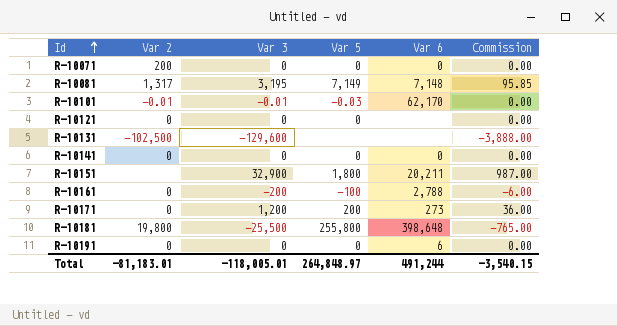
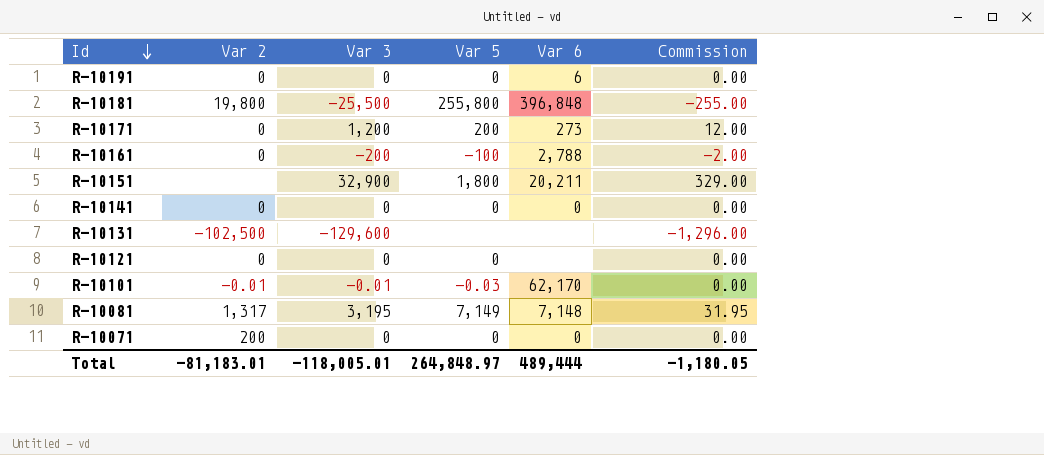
row order: Id ascending -> Id descending
column Commission | formula: [Var 3] * 0.03 -> [Var 3] * 0.01
R-10181 | Var 6: 398,648 -> 396,848
Total | Var 6: 491,244 -> 489,444
Total | Commission: -3,540.15 -> -1,180.05

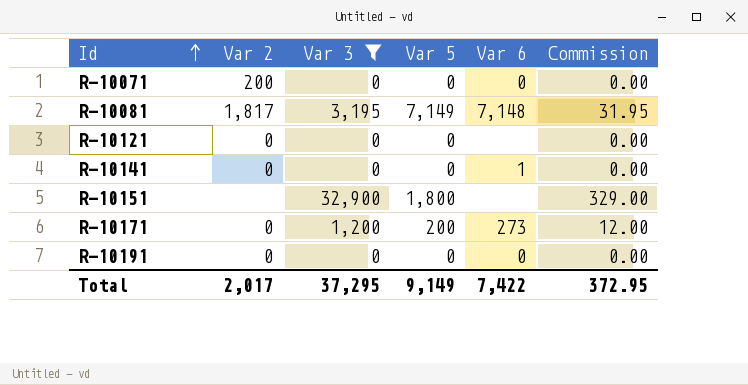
filter: none -> Var 3 >= 0
row order: Id descending -> Id ascending
R-10081 | Var 2: 1,317 -> 1,817
R-10141 | Var 6: 0 -> 1
R-10151 | Var 6: 20,211 -> none
R-10191 | Var 6: 6 -> 0
Total | Var 2: -81,183.01 -> 2,017
Total | Var 3: -118,005.01 -> 37,295
Total | Var 5: 264,848.97 -> 9,149
Total | Var 6: 489,444 -> 7,422
Total | Commission: -1,180.05 -> 372.95

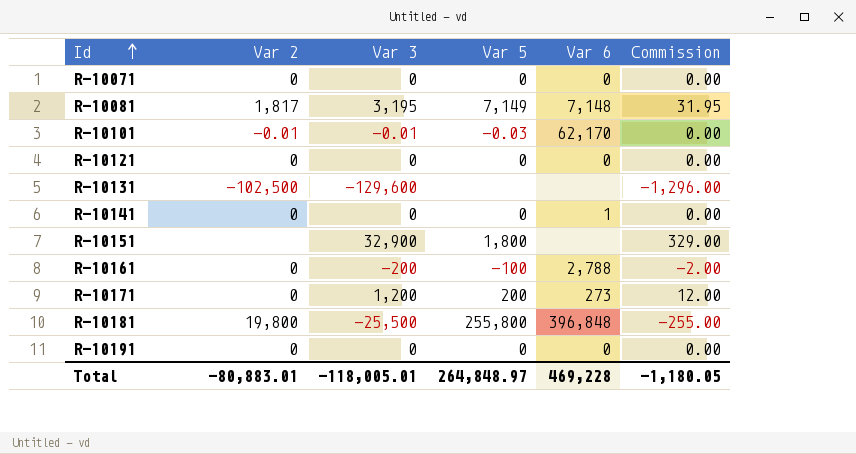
filter: Var 3 >= 0 -> none
R-10071 | Var 2: 200 -> 0
R-10121 | Var 6: none -> 0
Total | Var 2: 2,017 -> -80,883.01
Total | Var 3: 37,295 -> -118,005.01
Total | Var 5: 9,149 -> 264,848.97
Total | Var 6: 7,422 -> 469,228
Total | Commission: 372.95 -> -1,180.05

